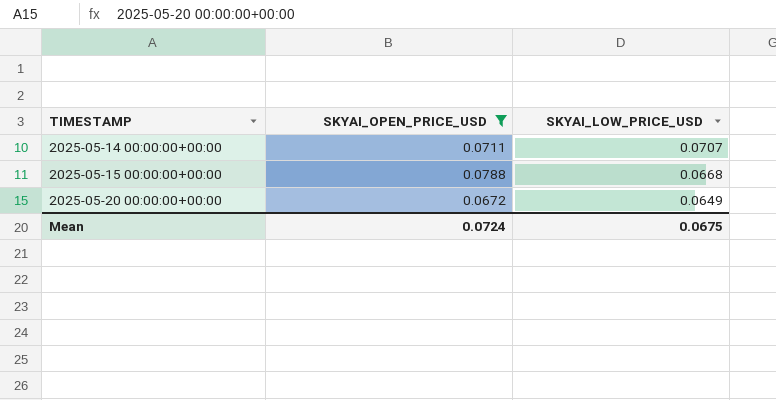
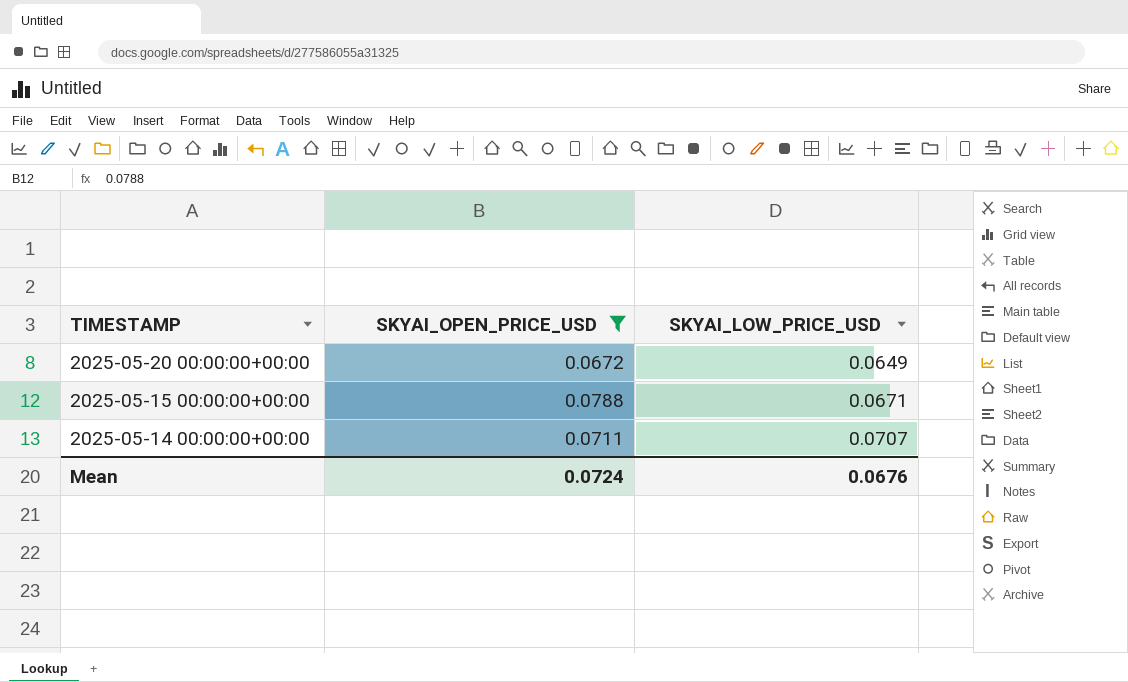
row order: TIMESTAMP ascending -> TIMESTAMP descending
2025-05-15 00:00:00+00:00 | SKYAI_LOW_PRICE_USD: 0.0668 -> 0.0671
Mean | SKYAI_LOW_PRICE_USD: 0.0675 -> 0.0676

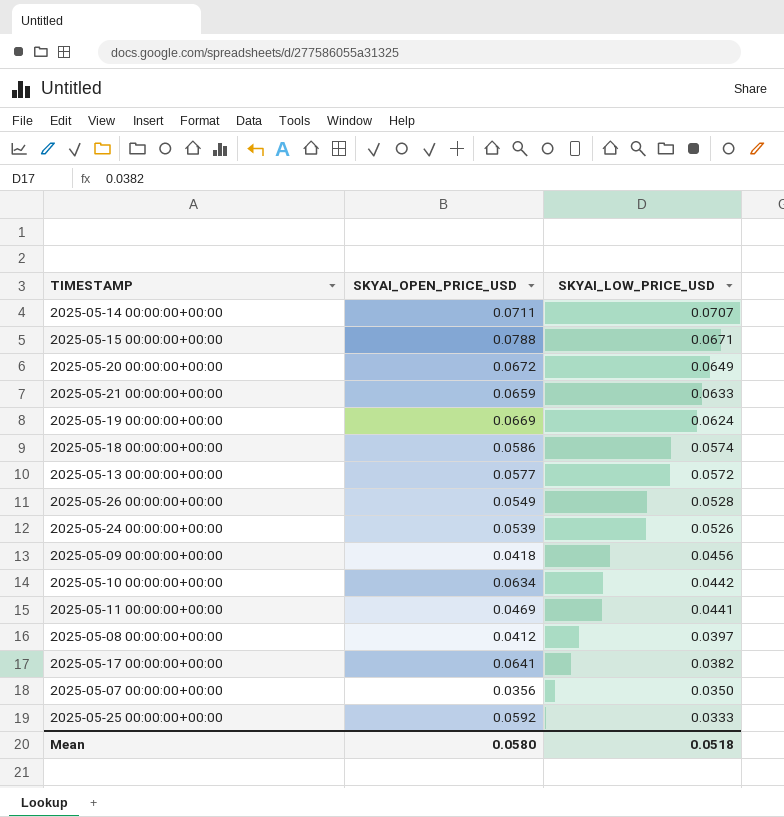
filter: SKYAI_OPEN_PRICE_USD >= 0.0672 -> none
row order: TIMESTAMP descending -> SKYAI_LOW_PRICE_USD descending
Mean | SKYAI_OPEN_PRICE_USD: 0.0724 -> 0.0580
Mean | SKYAI_LOW_PRICE_USD: 0.0676 -> 0.0518

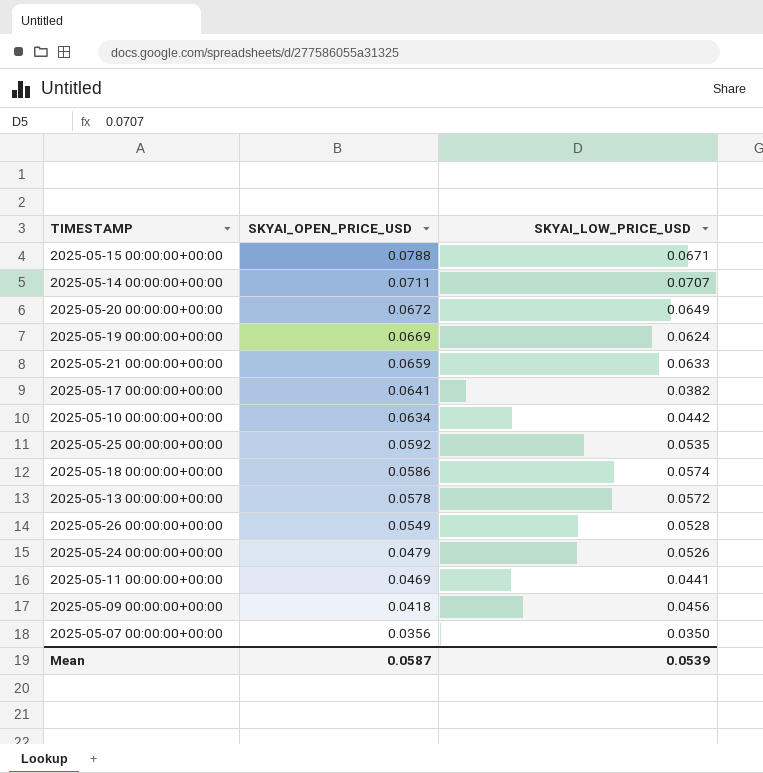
row order: SKYAI_LOW_PRICE_USD descending -> SKYAI_OPEN_PRICE_USD descending
row 2025-05-08 00:00:00+00:00: 0.0412 | 0.0397 -> none
2025-05-25 00:00:00+00:00 | SKYAI_LOW_PRICE_USD: 0.0333 -> 0.0535
2025-05-13 00:00:00+00:00 | SKYAI_OPEN_PRICE_USD: 0.0577 -> 0.0578
2025-05-24 00:00:00+00:00 | SKYAI_OPEN_PRICE_USD: 0.0539 -> 0.0479
Mean | SKYAI_OPEN_PRICE_USD: 0.0580 -> 0.0587
Mean | SKYAI_LOW_PRICE_USD: 0.0518 -> 0.0539

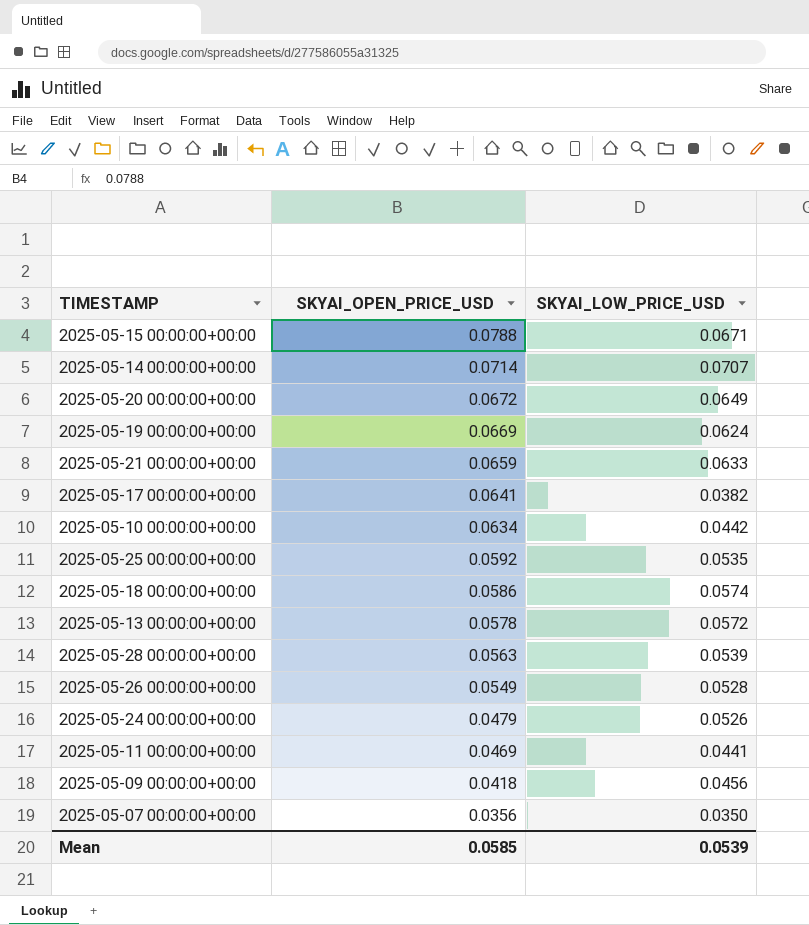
2025-05-14 00:00:00+00:00 | SKYAI_OPEN_PRICE_USD: 0.0711 -> 0.0714
row 2025-05-28 00:00:00+00:00: none -> 0.0563 | 0.0539
Mean | SKYAI_OPEN_PRICE_USD: 0.0587 -> 0.0585

